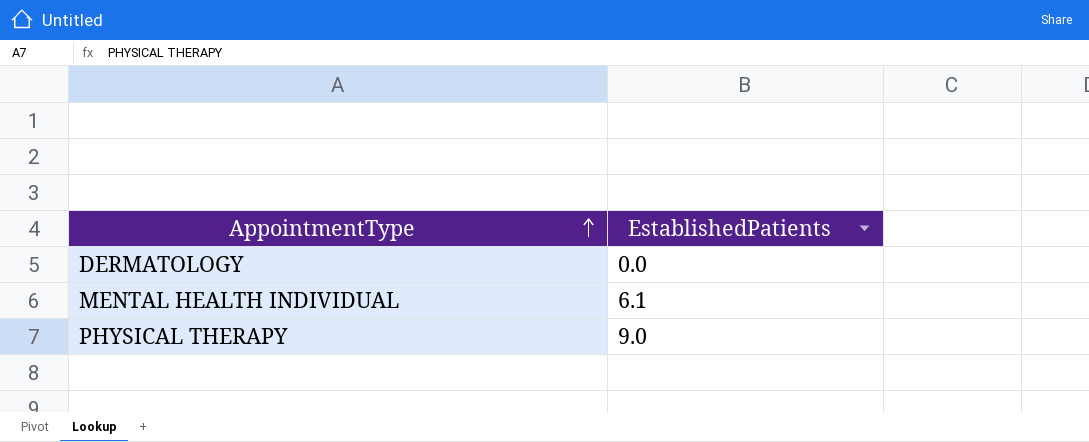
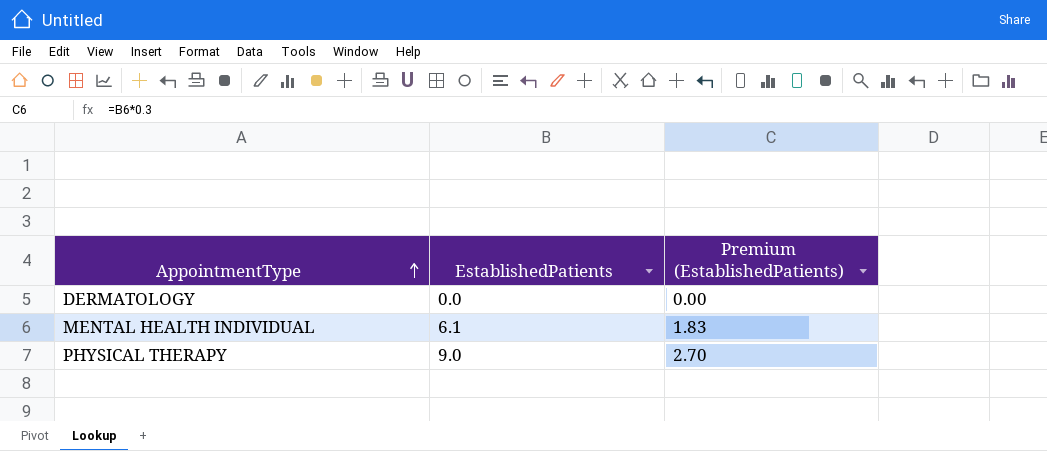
column Premium (EstablishedPatients) | formula: none -> [EstablishedPatients] * 0.3

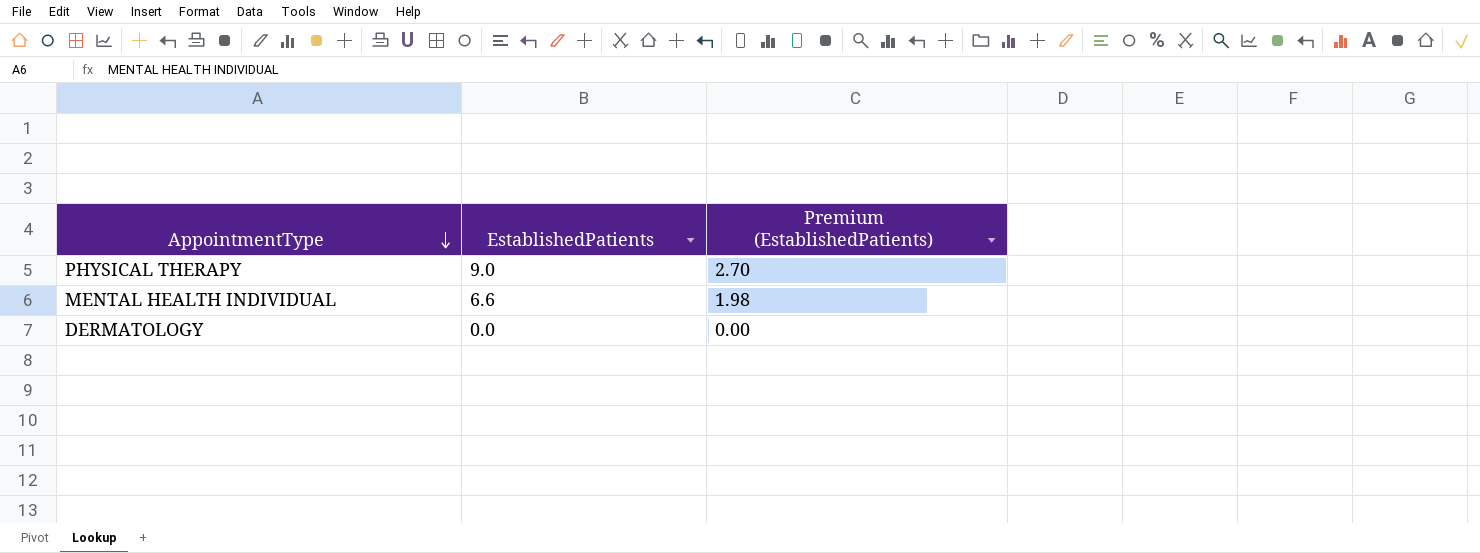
row order: AppointmentType ascending -> AppointmentType descending
MENTAL HEALTH INDIVIDUAL | EstablishedPatients: 6.1 -> 6.6
MENTAL HEALTH INDIVIDUAL | Premium (EstablishedPatients): 1.83 -> 1.98

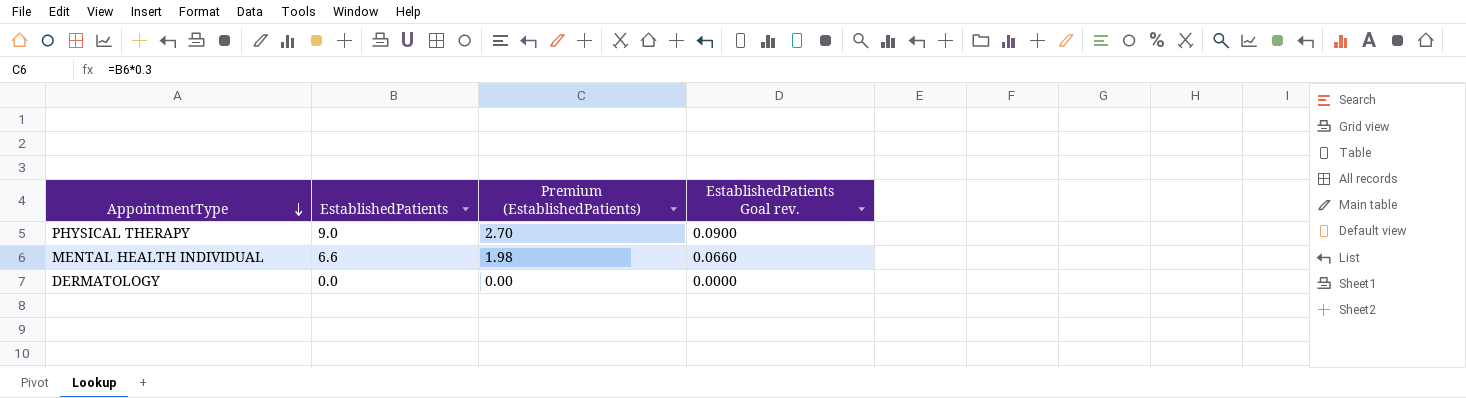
column EstablishedPatients Goal rev. | formula: none -> [EstablishedPatients] * 0.01

